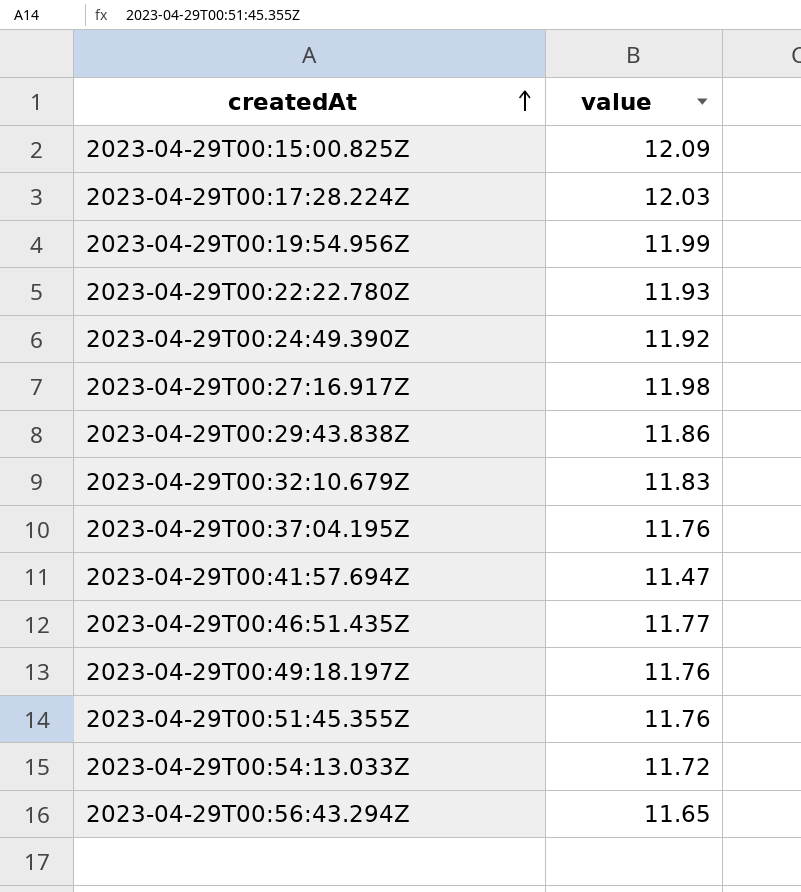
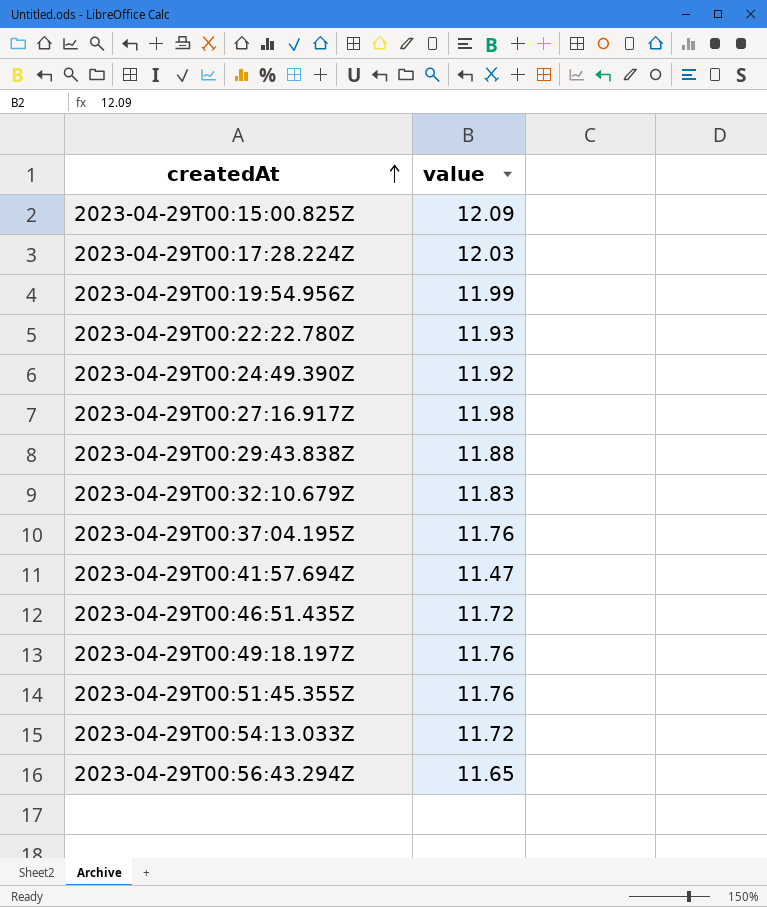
2023-04-29T00:29:43.838Z | value: 11.86 -> 11.88
2023-04-29T00:46:51.435Z | value: 11.77 -> 11.72

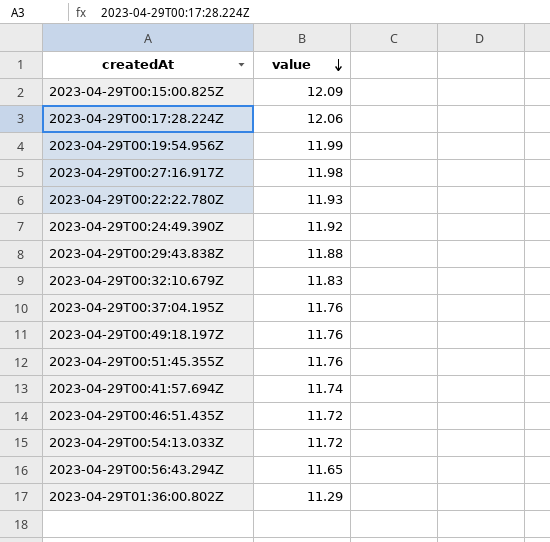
row order: createdAt ascending -> value descending
2023-04-29T00:17:28.224Z | value: 12.03 -> 12.06
2023-04-29T00:41:57.694Z | value: 11.47 -> 11.74
row 2023-04-29T01:36:00.802Z: none -> 11.29

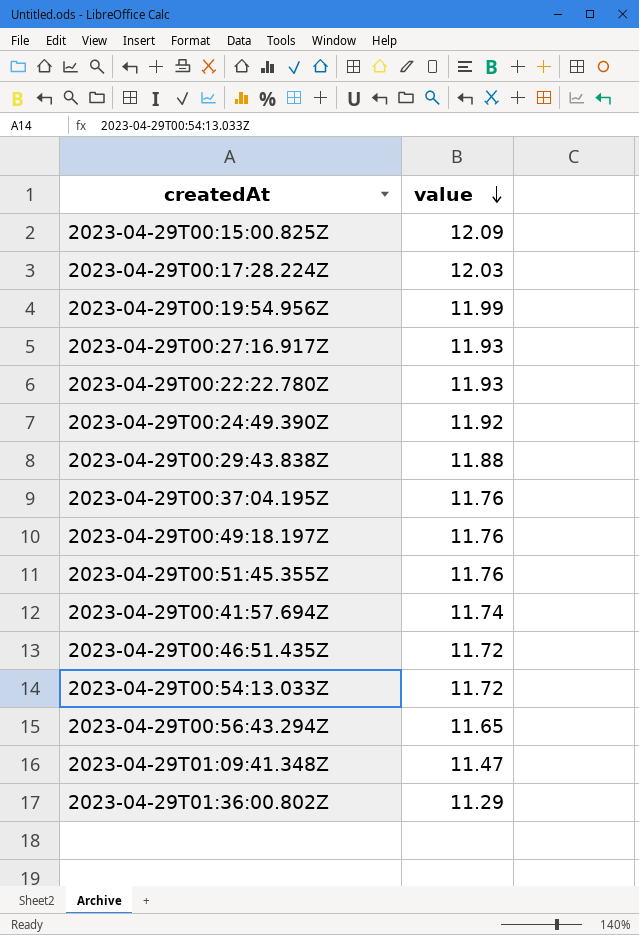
row 2023-04-29T00:32:10.679Z: 11.83 -> none
2023-04-29T00:17:28.224Z | value: 12.06 -> 12.03
2023-04-29T00:27:16.917Z | value: 11.98 -> 11.93
row 2023-04-29T01:09:41.348Z: none -> 11.47

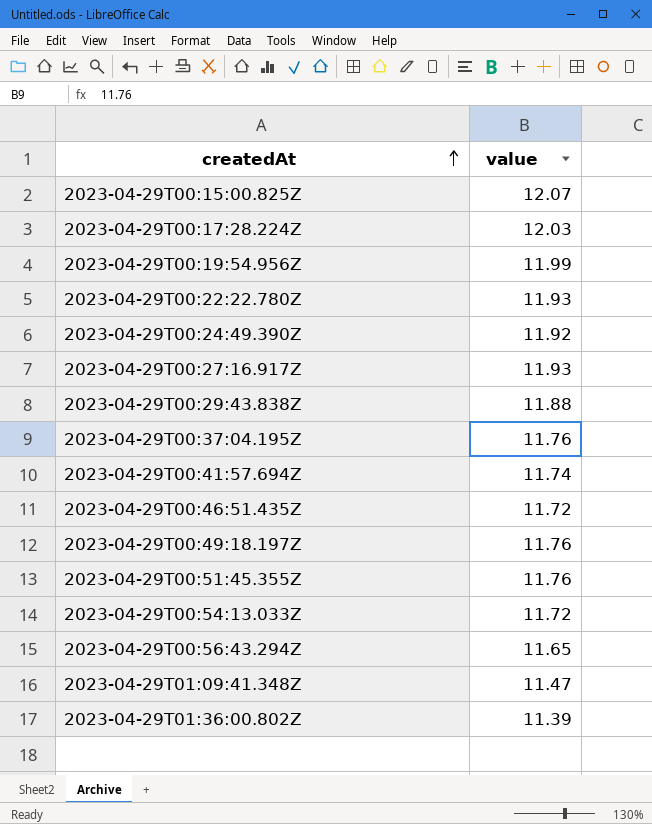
row order: value descending -> createdAt ascending
2023-04-29T00:15:00.825Z | value: 12.09 -> 12.07
2023-04-29T01:36:00.802Z | value: 11.29 -> 11.39

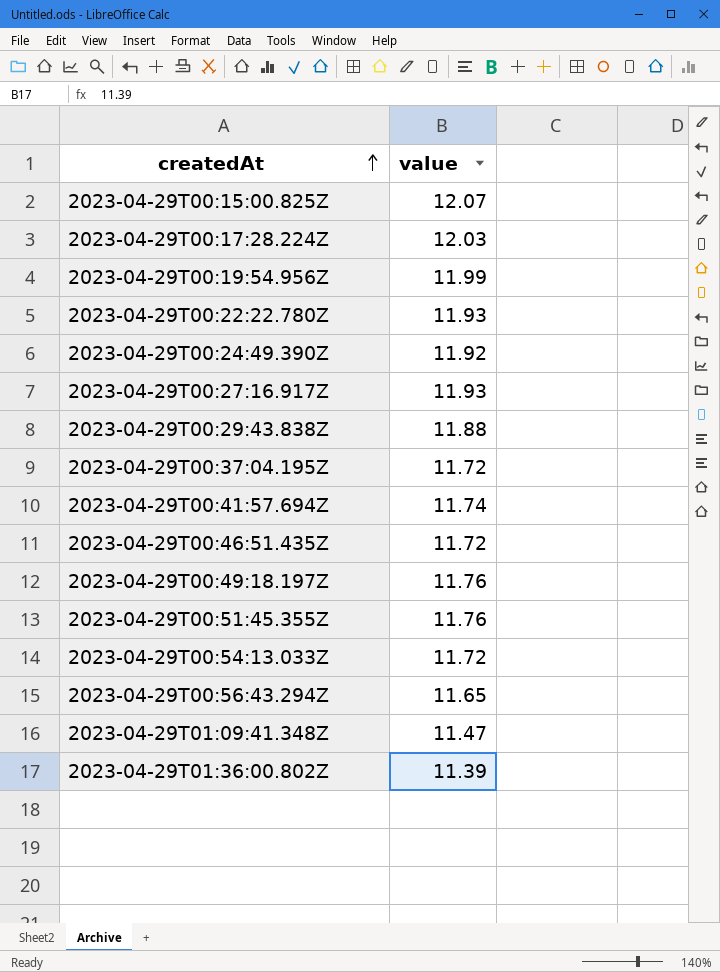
2023-04-29T00:37:04.195Z | value: 11.76 -> 11.72

